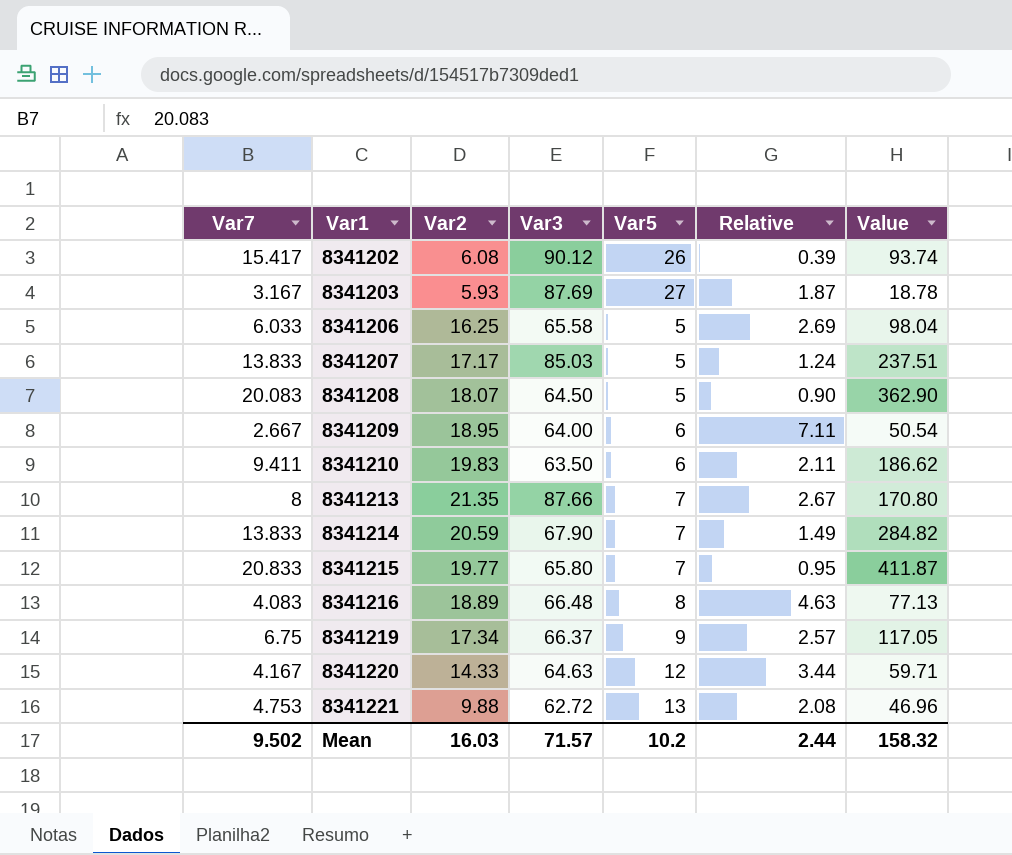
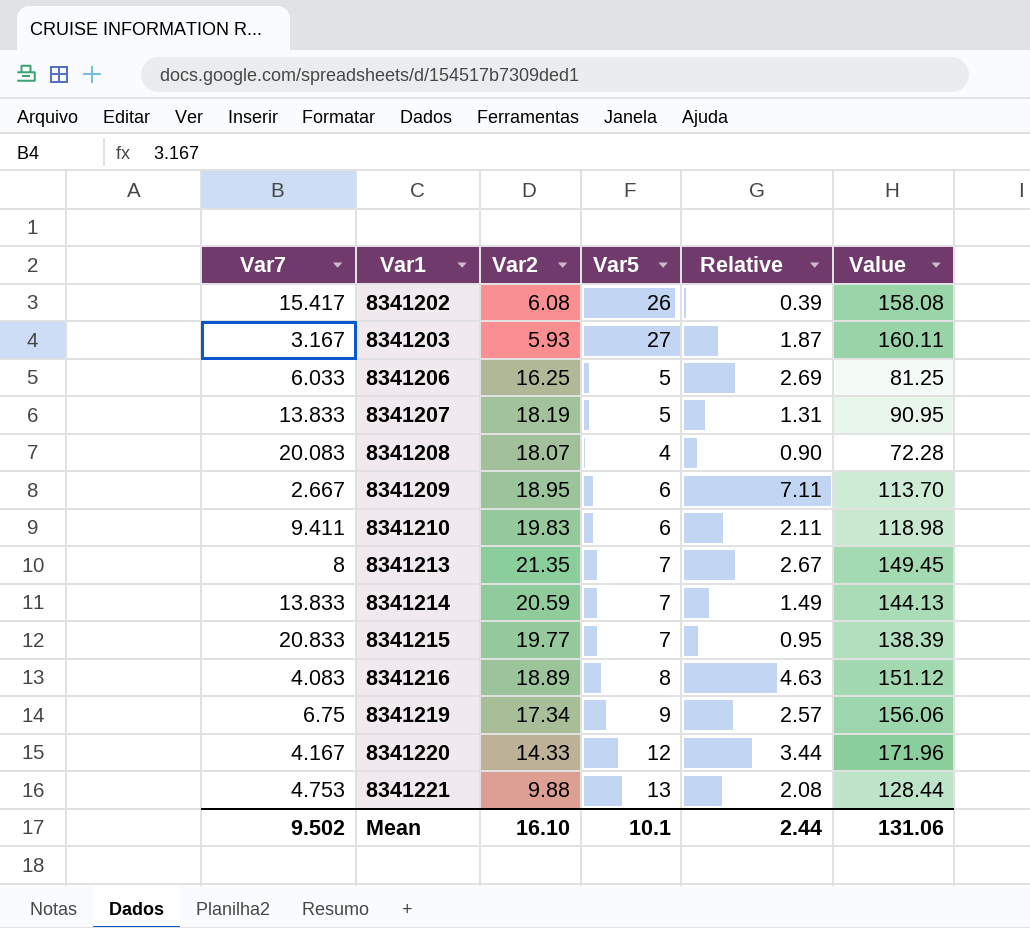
column Var3 | position: 4 -> none
column Value | formula: [Var7] * [Var2] -> [Var2] * [Var5]
8341207 | Var2: 17.17 -> 18.19
8341207 | Relative: 1.24 -> 1.31
8341208 | Var5: 5 -> 4
Mean | Var2: 16.03 -> 16.10
Mean | Var5: 10.2 -> 10.1
Mean | Value: 158.32 -> 131.06

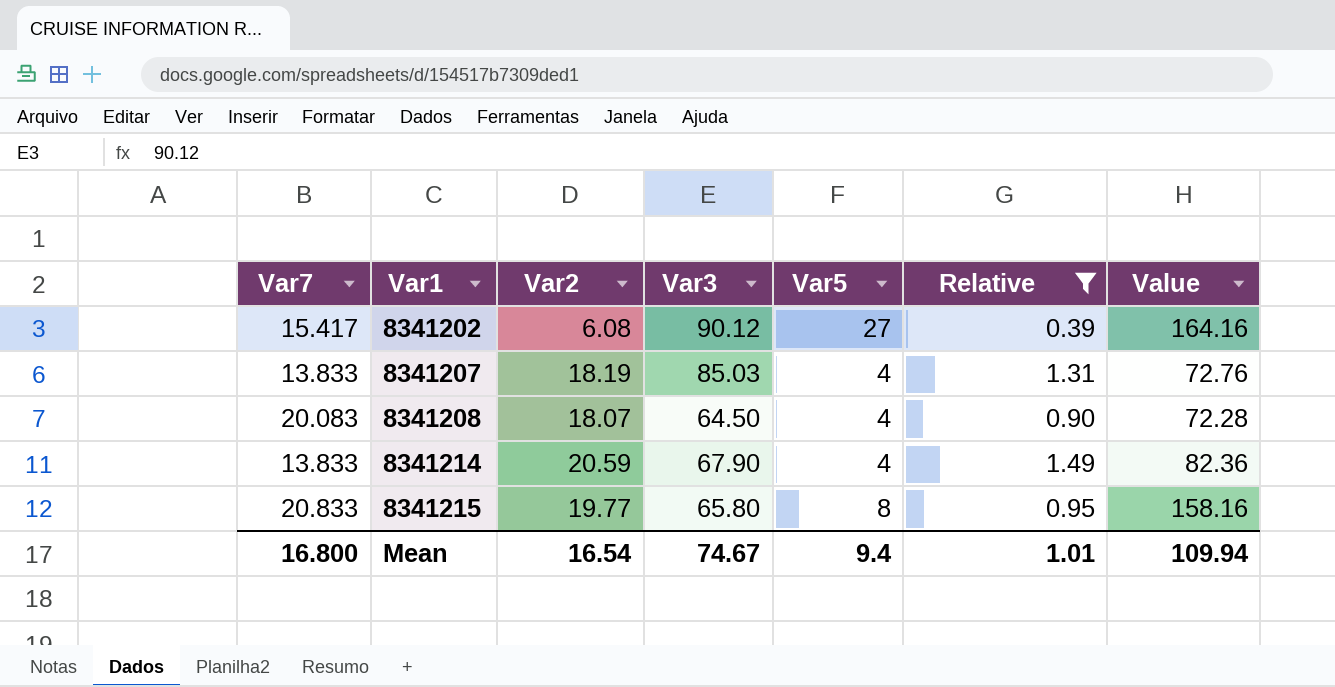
filter: none -> Relative <= 1.49
column Var3 | position: none -> 4
8341202 | Var5: 26 -> 27
8341202 | Value: 158.08 -> 164.16
8341207 | Var5: 5 -> 4
8341207 | Value: 90.95 -> 72.76
8341214 | Var5: 7 -> 4
8341214 | Value: 144.13 -> 82.36
8341215 | Var5: 7 -> 8
8341215 | Value: 138.39 -> 158.16
Mean | Var7: 9.502 -> 16.800
Mean | Var2: 16.10 -> 16.54
Mean | Var5: 10.1 -> 9.4
Mean | Relative: 2.44 -> 1.01
Mean | Value: 131.06 -> 109.94

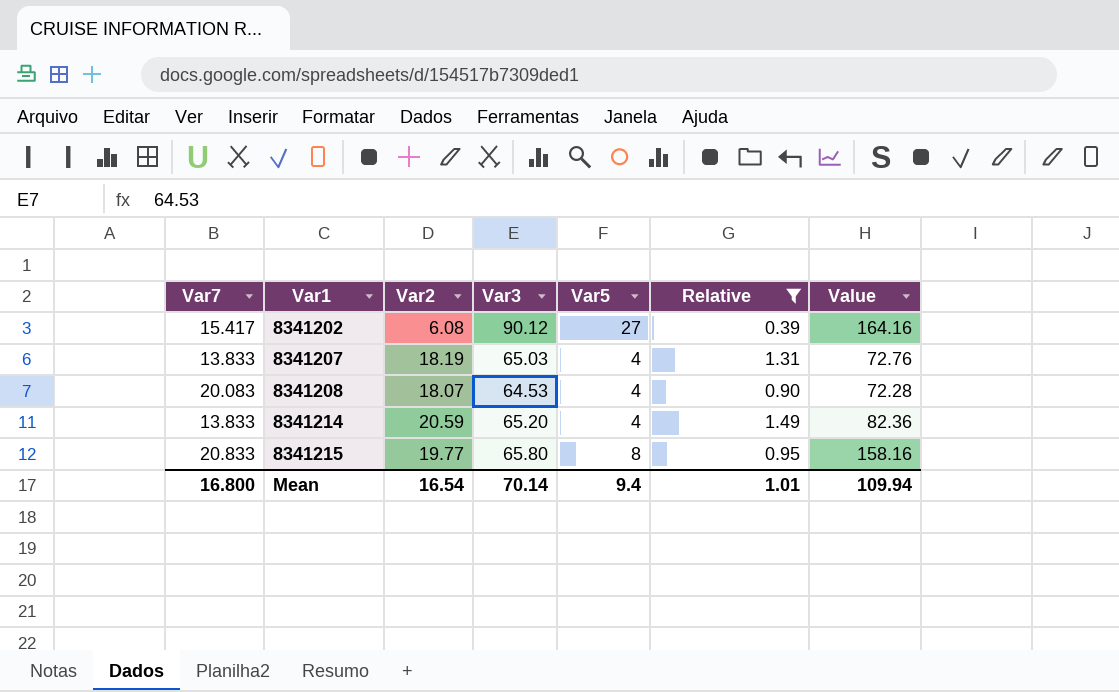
8341207 | Var3: 85.03 -> 65.03
8341208 | Var3: 64.50 -> 64.53
8341214 | Var3: 67.90 -> 65.20
Mean | Var3: 74.67 -> 70.14

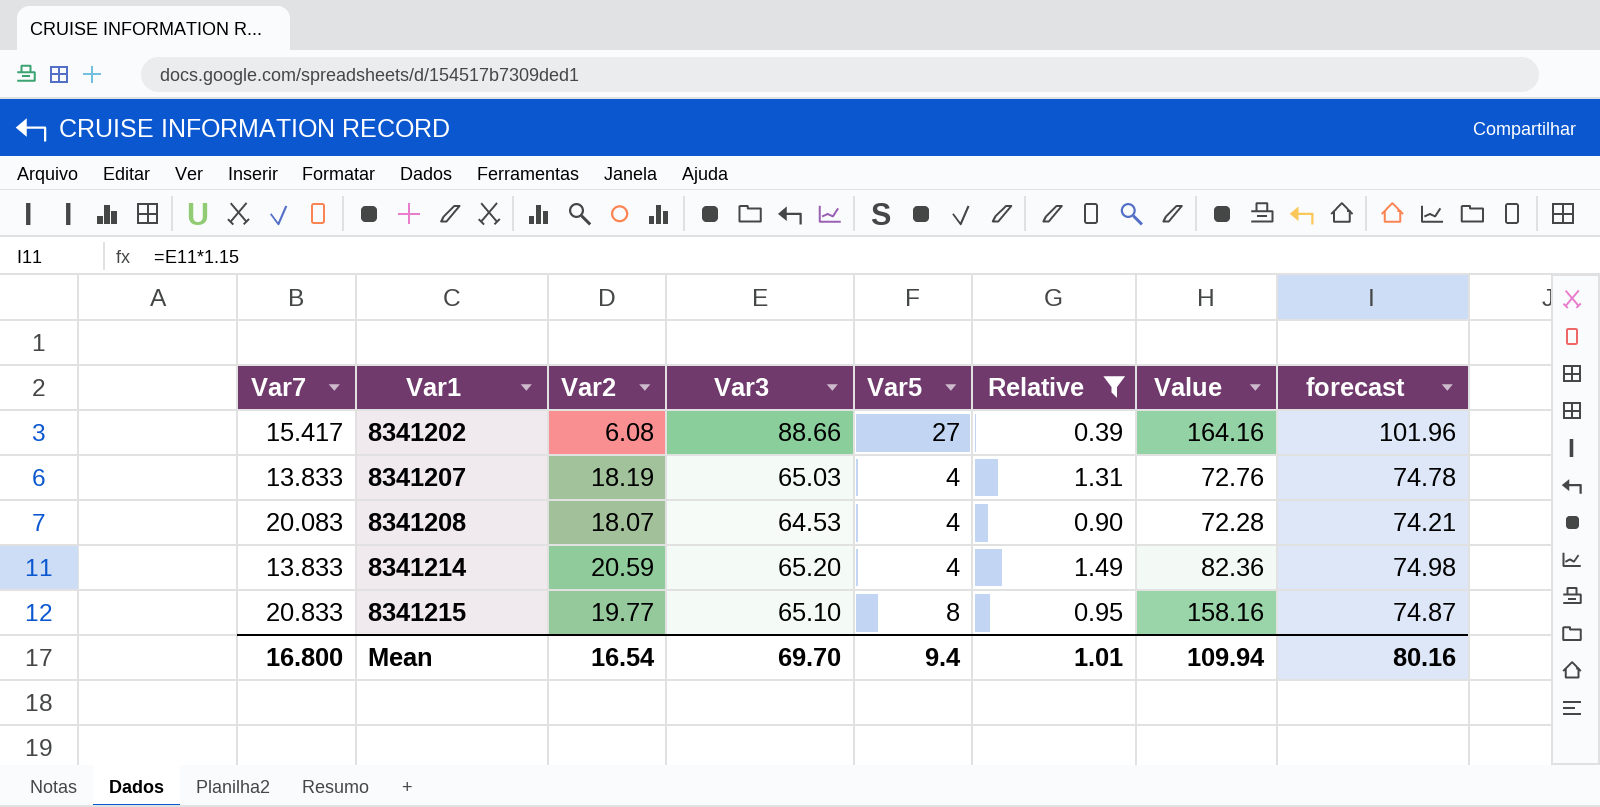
column forecast | formula: none -> [Var3] * 1.15
8341202 | Var3: 90.12 -> 88.66
8341215 | Var3: 65.80 -> 65.10
Mean | Var3: 70.14 -> 69.70

